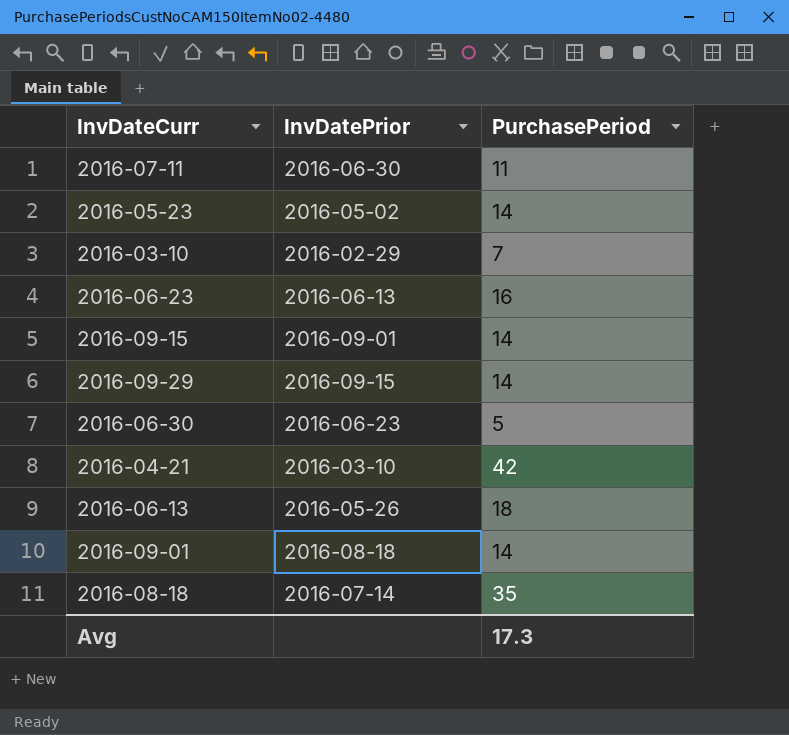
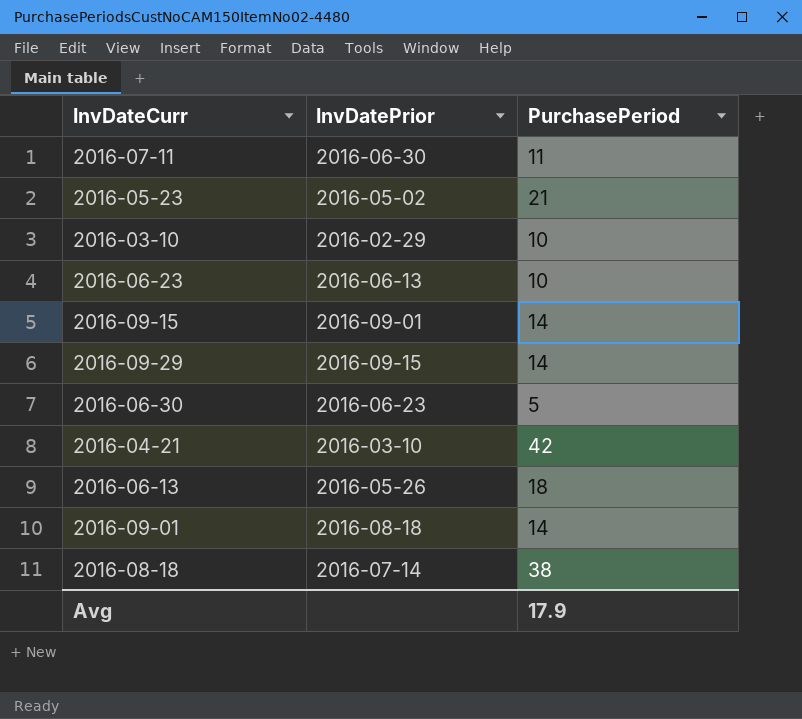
2016-05-23 | PurchasePeriod: 14 -> 21
2016-03-10 | PurchasePeriod: 7 -> 10
2016-06-23 | PurchasePeriod: 16 -> 10
2016-08-18 | PurchasePeriod: 35 -> 38
Avg | PurchasePeriod: 17.3 -> 17.9

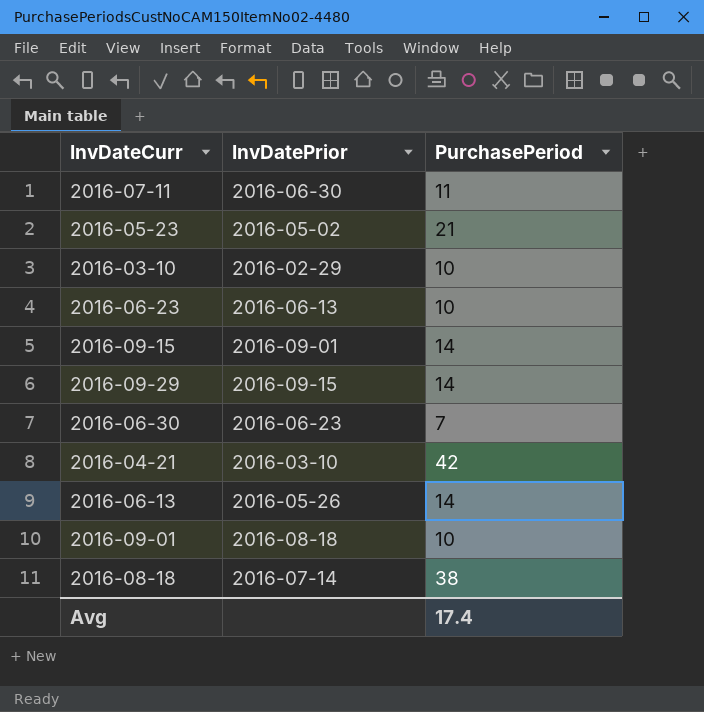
2016-06-30 | PurchasePeriod: 5 -> 7
2016-06-13 | PurchasePeriod: 18 -> 14
2016-09-01 | PurchasePeriod: 14 -> 10
Avg | PurchasePeriod: 17.9 -> 17.4

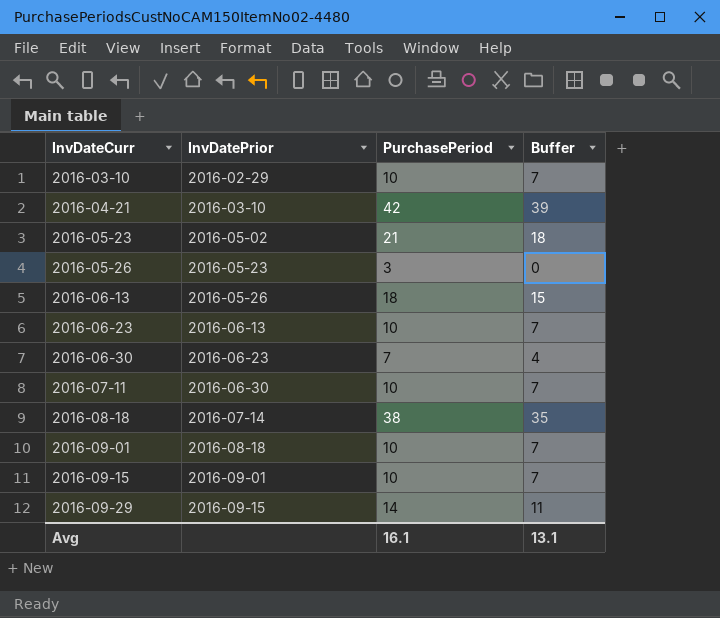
row order: none -> InvDateCurr ascending
column Buffer | formula: none -> [PurchasePeriod] - 3
row 2016-05-26: none -> 2016-05-23 | 3 | 0
2016-06-13 | PurchasePeriod: 14 -> 18
2016-07-11 | PurchasePeriod: 11 -> 10
2016-09-15 | PurchasePeriod: 14 -> 10
Avg | PurchasePeriod: 17.4 -> 16.1

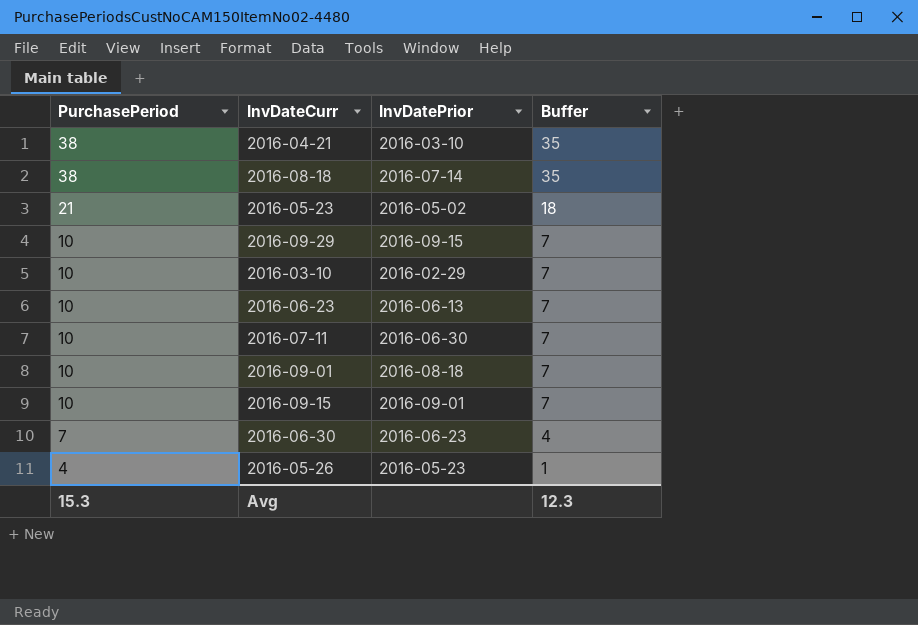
row order: InvDateCurr ascending -> PurchasePeriod descending
column PurchasePeriod | position: 3 -> 1
row 2016-06-13: 2016-05-26 | 18 | 15 -> none
2016-04-21 | PurchasePeriod: 42 -> 38
2016-04-21 | Buffer: 39 -> 35
2016-09-29 | PurchasePeriod: 14 -> 10
2016-09-29 | Buffer: 11 -> 7
2016-05-26 | PurchasePeriod: 3 -> 4
2016-05-26 | Buffer: 0 -> 1
Avg | PurchasePeriod: 16.1 -> 15.3
Avg | Buffer: 13.1 -> 12.3

